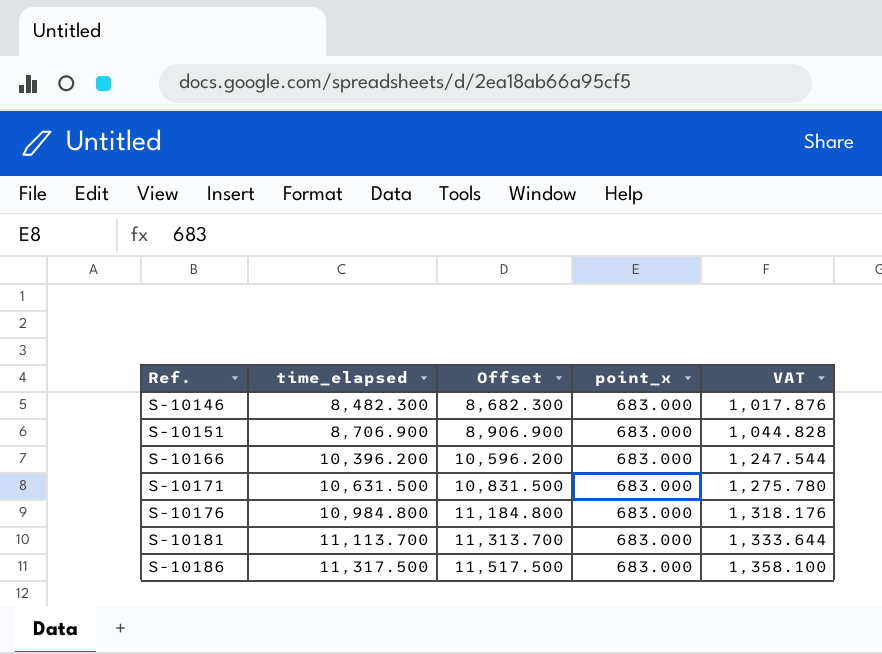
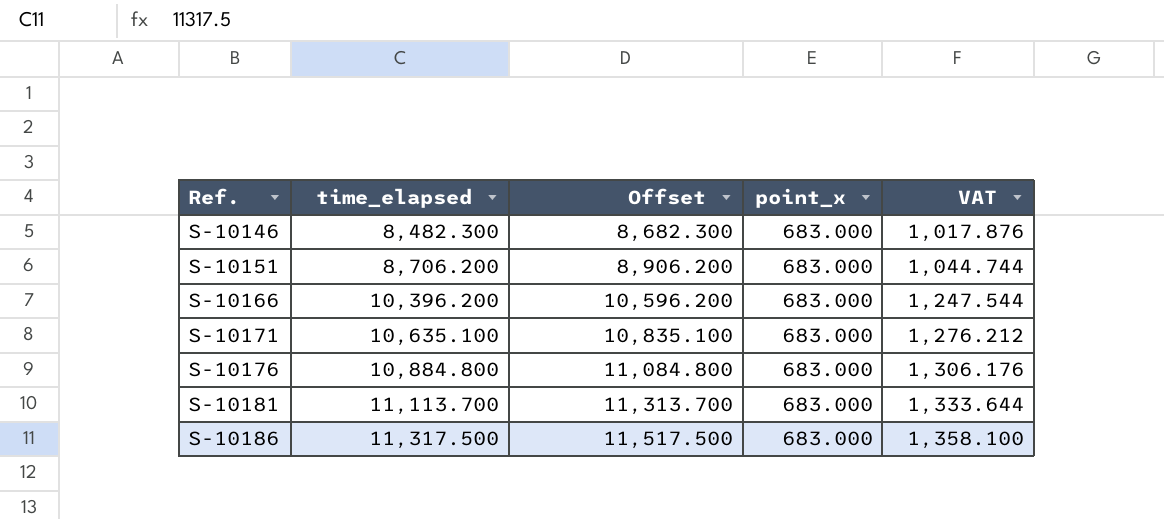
S-10151 | time_elapsed: 8,706.900 -> 8,706.200
S-10151 | Offset: 8,906.900 -> 8,906.200
S-10151 | VAT: 1,044.828 -> 1,044.744
S-10171 | time_elapsed: 10,631.500 -> 10,635.100
S-10171 | Offset: 10,831.500 -> 10,835.100
S-10171 | VAT: 1,275.780 -> 1,276.212
S-10176 | time_elapsed: 10,984.800 -> 10,884.800
S-10176 | Offset: 11,184.800 -> 11,084.800
S-10176 | VAT: 1,318.176 -> 1,306.176

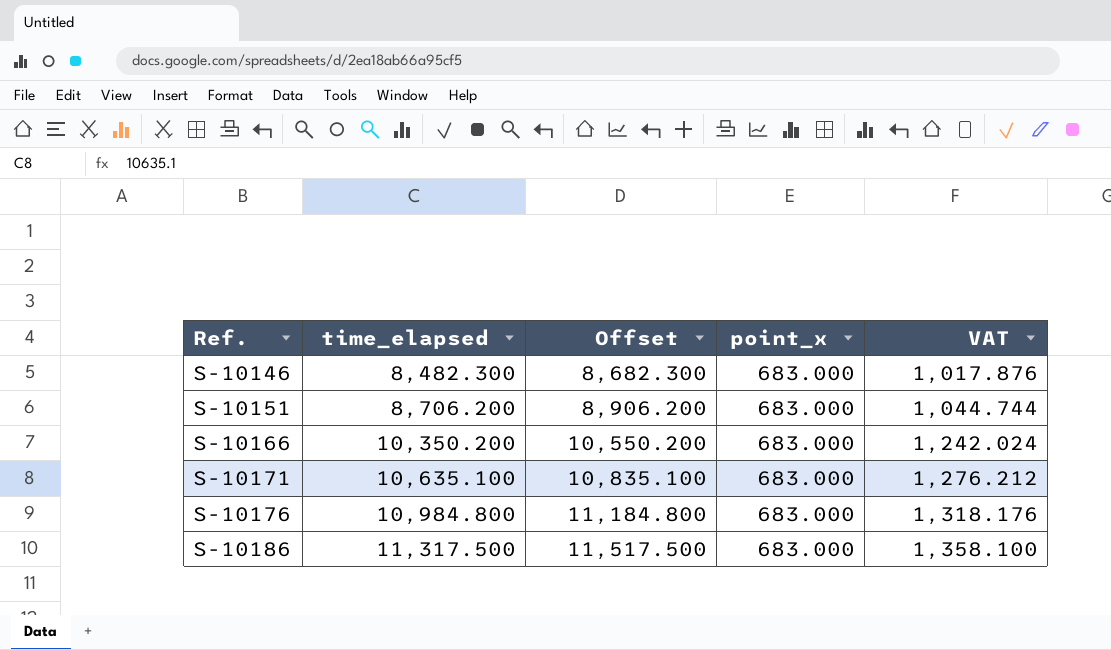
row S-10181: 11,113.700 | 11,313.700 | 683.000 | 1,333.644 -> none
S-10166 | time_elapsed: 10,396.200 -> 10,350.200
S-10166 | Offset: 10,596.200 -> 10,550.200
S-10166 | VAT: 1,247.544 -> 1,242.024
S-10176 | time_elapsed: 10,884.800 -> 10,984.800
S-10176 | Offset: 11,084.800 -> 11,184.800
S-10176 | VAT: 1,306.176 -> 1,318.176

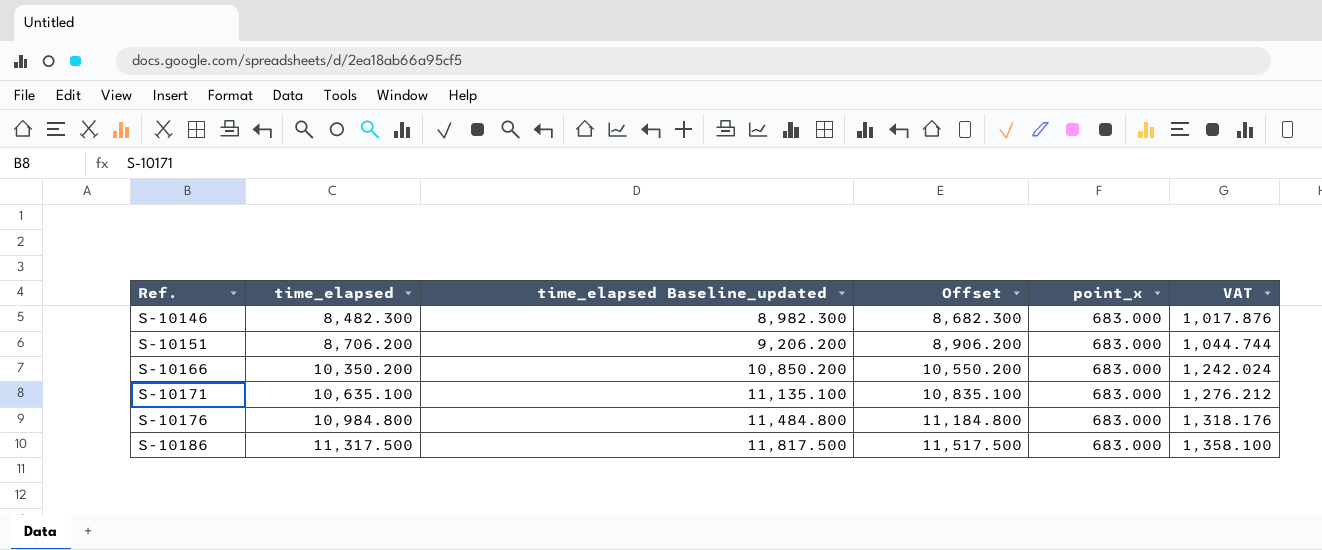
column time_elapsed Baseline_updated | formula: none -> [time_elapsed] + 500

